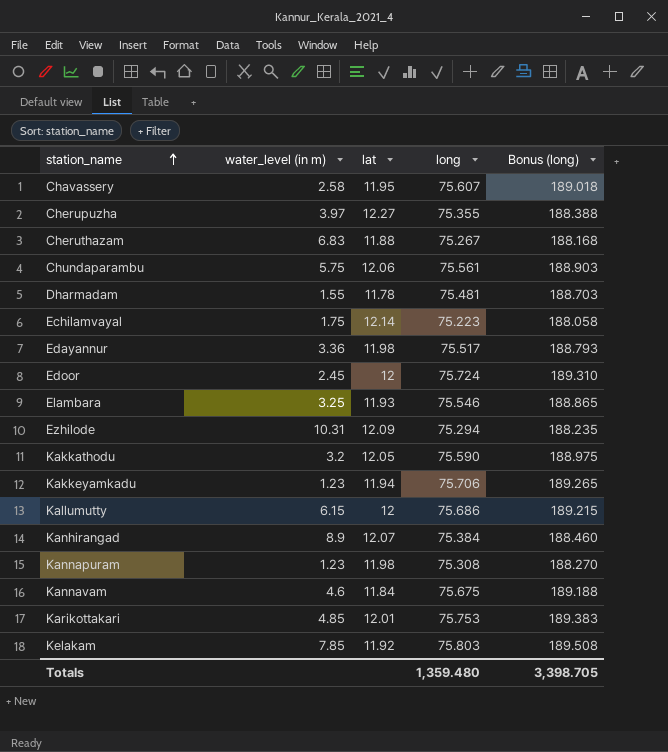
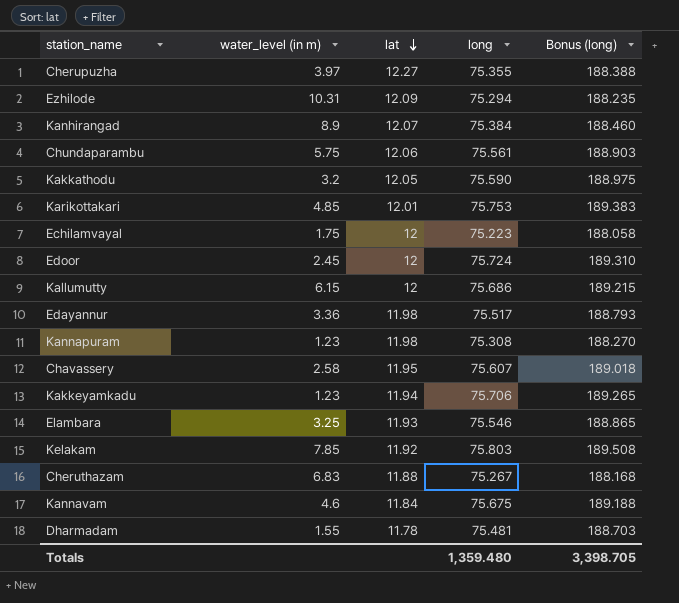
row order: station_name ascending -> lat descending
Echilamvayal | lat: 12.14 -> 12

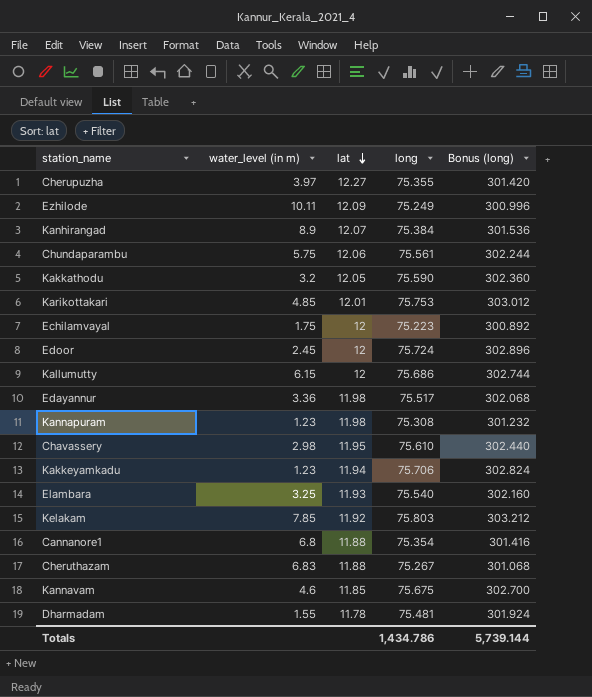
column Bonus (long) | formula: [long] * 2.5 -> [long] * 4
Ezhilode | water_level (in m): 10.31 -> 10.11
Ezhilode | long: 75.294 -> 75.249
Chavassery | water_level (in m): 2.58 -> 2.98
Chavassery | long: 75.607 -> 75.610
Elambara | long: 75.546 -> 75.540
row Cannanore1: none -> 6.8 | 11.88 | 75.354 | 301.416
Kannavam | lat: 11.84 -> 11.85
Totals | long: 1,359.480 -> 1,434.786
Totals | Bonus (long): 3,398.705 -> 5,739.144

